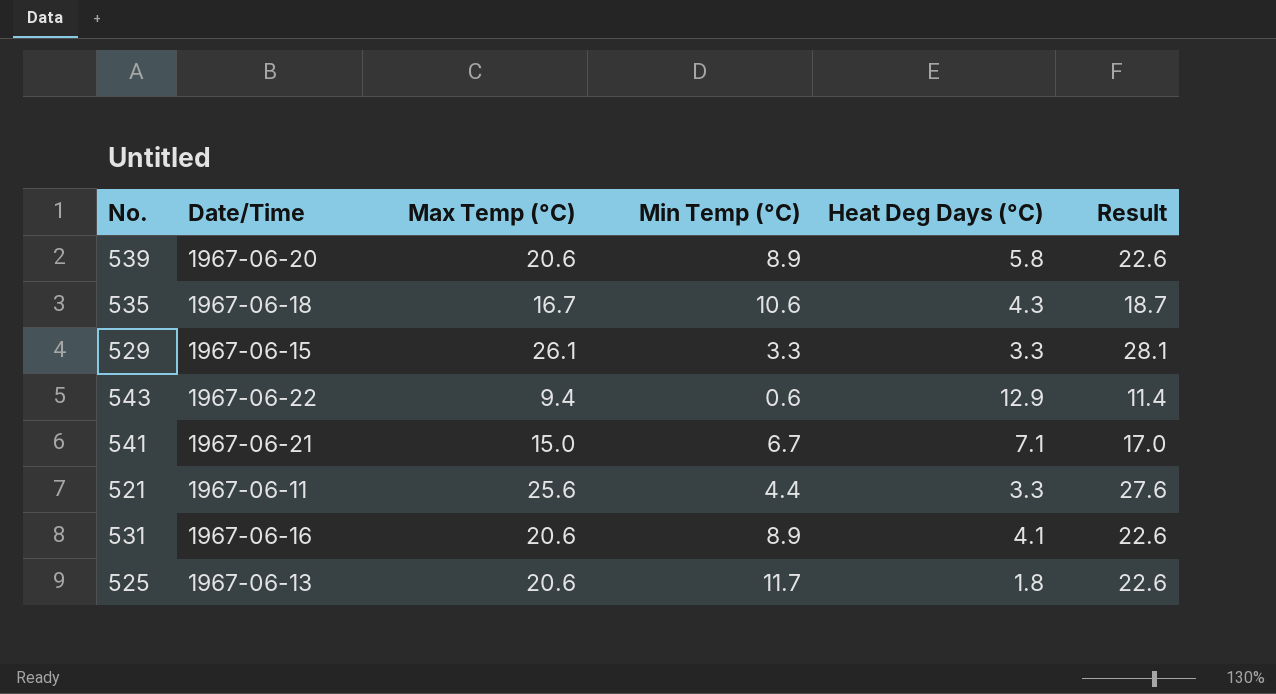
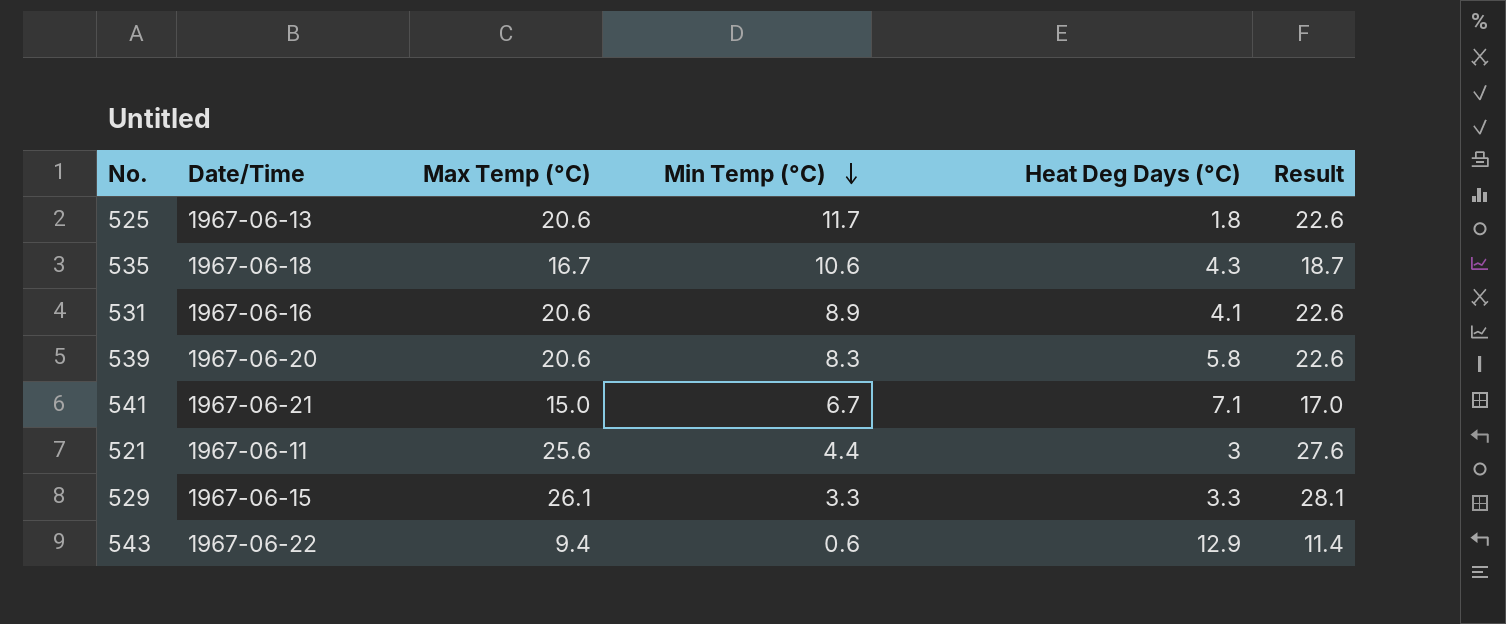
row order: none -> Min Temp (°C) descending
539 | Min Temp (°C): 8.9 -> 8.3
521 | Heat Deg Days (°C): 3.3 -> 3

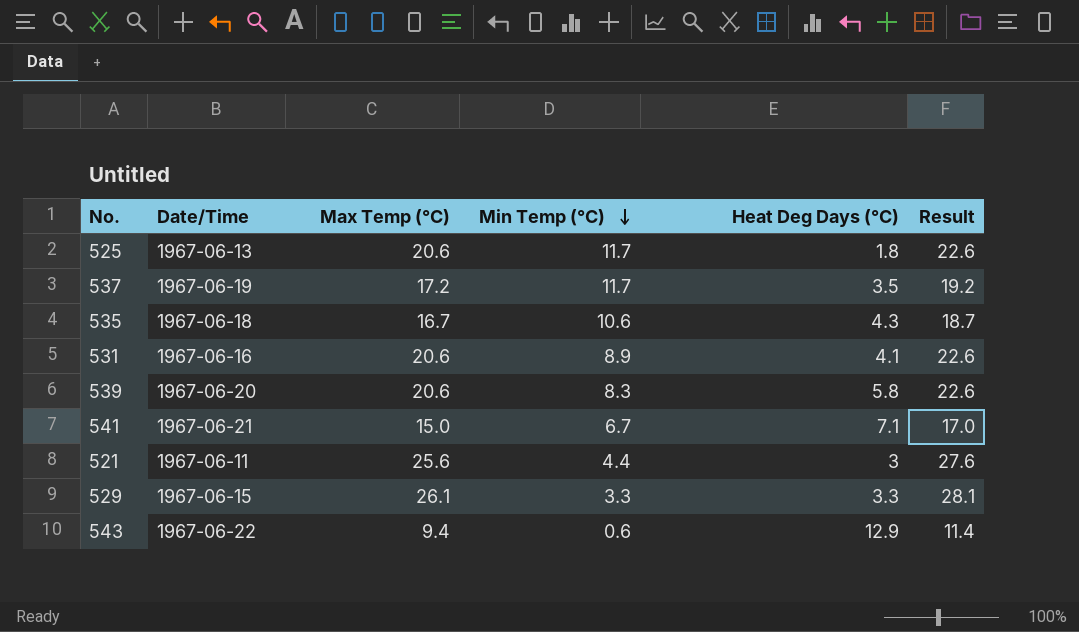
row 537: none -> 1967-06-19 | 17.2 | 11.7 | 3.5 | 19.2

